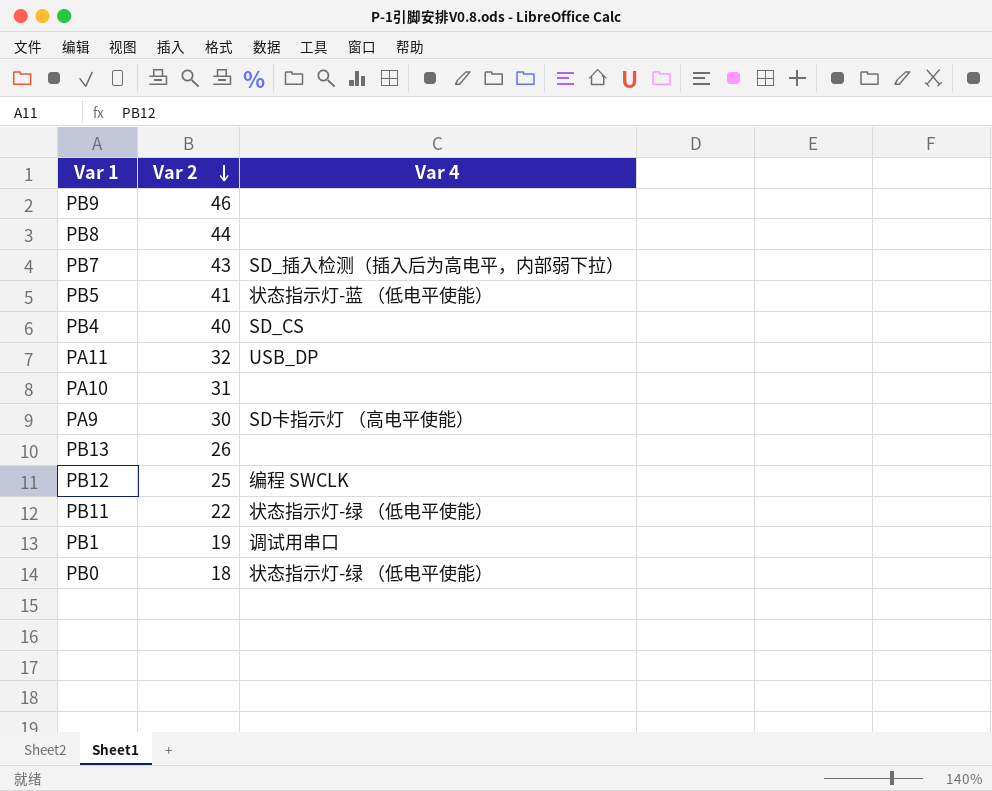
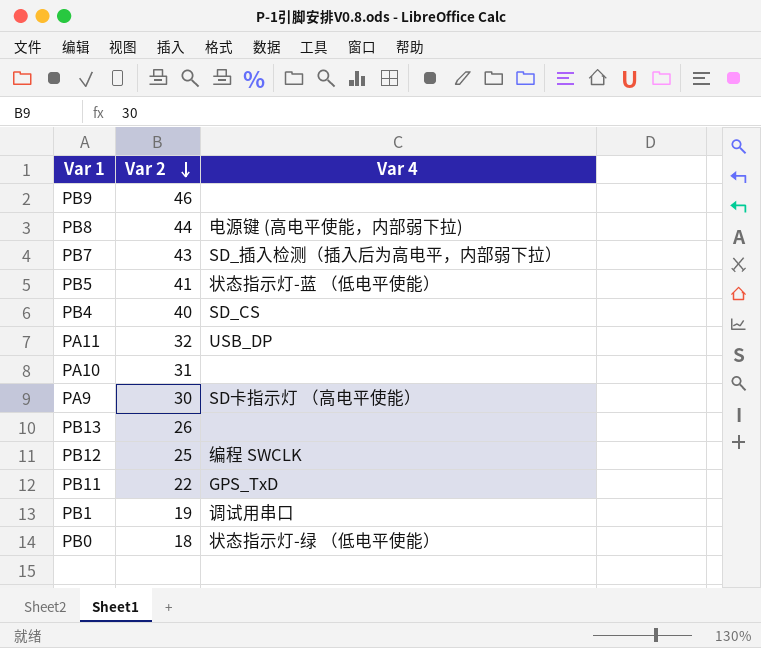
PB8 | Var 4: none -> 电源键 (高电平使能，内部弱下拉)
PB11 | Var 4: 状态指示灯-绿 （低电平使能） -> GPS_TxD

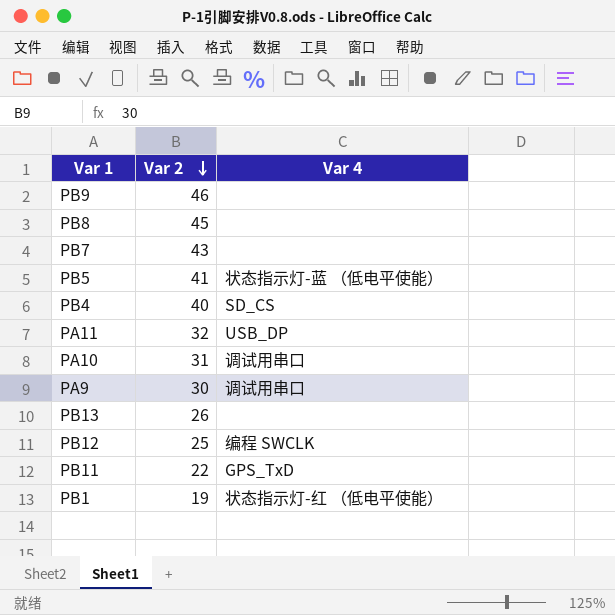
row PB0: 18 | 状态指示灯-绿 （低电平使能） -> none
PB8 | Var 2: 44 -> 45
PB8 | Var 4: 电源键 (高电平使能，内部弱下拉) -> none
PB7 | Var 4: SD_插入检测（插入后为高电平，内部弱下拉） -> none
PA10 | Var 4: none -> 调试用串口
PA9 | Var 4: SD卡指示灯 （高电平使能） -> 调试用串口
PB1 | Var 4: 调试用串口 -> 状态指示灯-红 （低电平使能）

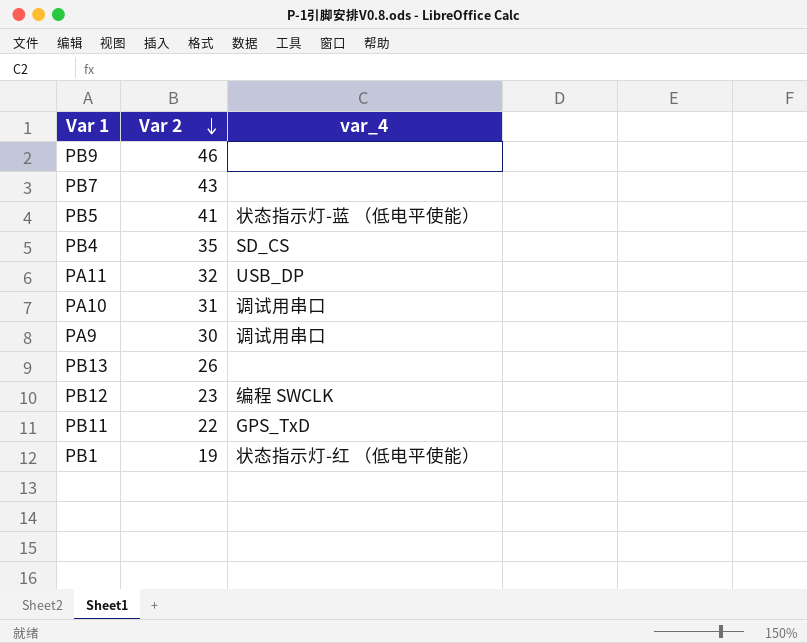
column name: Var 4 -> var_4
row PB8: 45 | none -> none
PB4 | Var 2: 40 -> 35
PB12 | Var 2: 25 -> 23

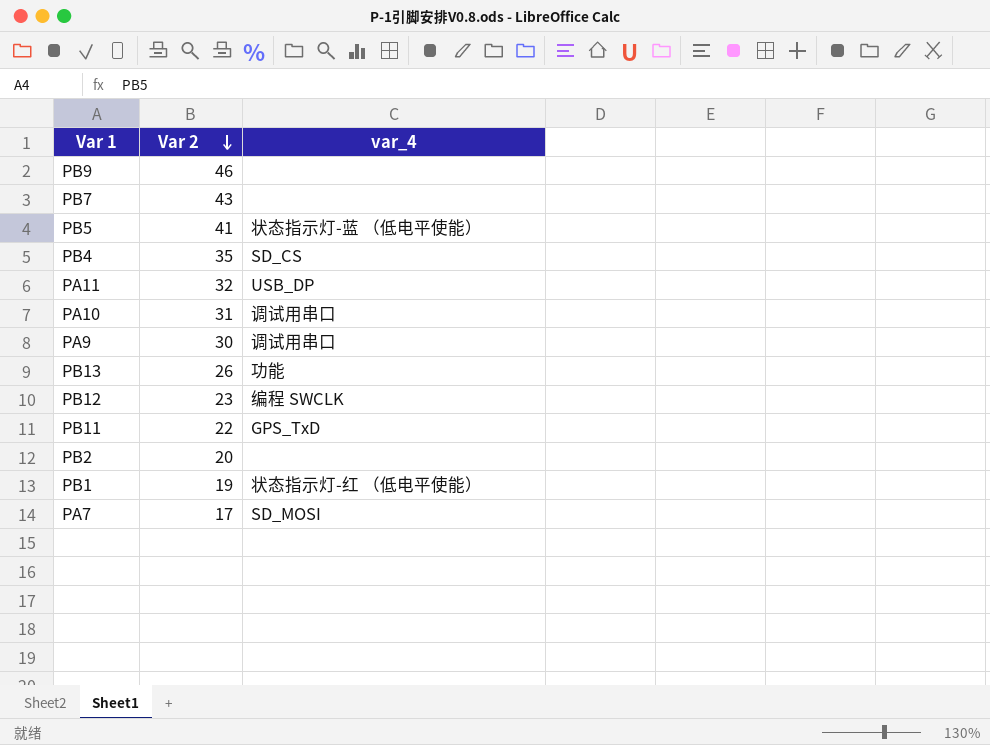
PB13 | var_4: none -> 功能
row PB2: none -> 20 | none
row PA7: none -> 17 | SD_MOSI

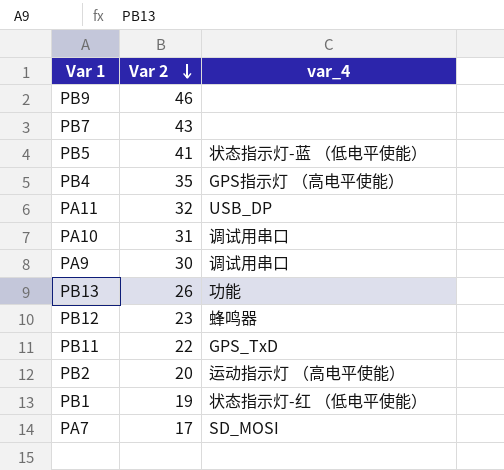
PB4 | var_4: SD_CS -> GPS指示灯 （高电平使能）
PB12 | var_4: 编程 SWCLK -> 蜂鸣器
PB2 | var_4: none -> 运动指示灯 （高电平使能）

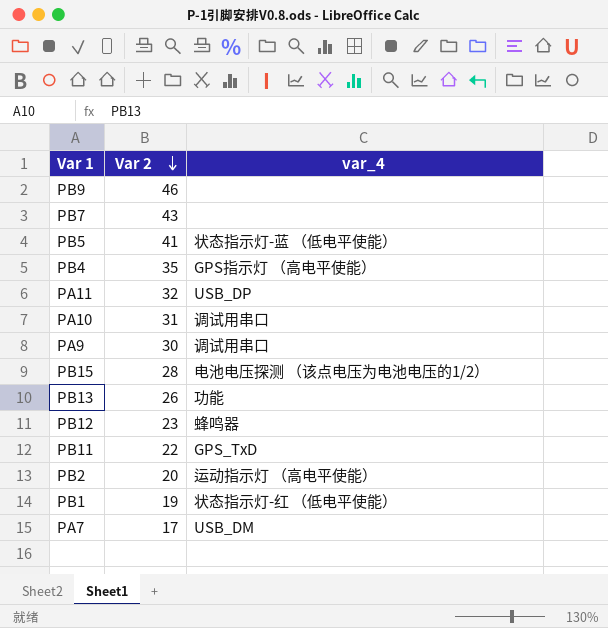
row PB15: none -> 28 | 电池电压探测 （该点电压为电池电压的1/2）
PA7 | var_4: SD_MOSI -> USB_DM

